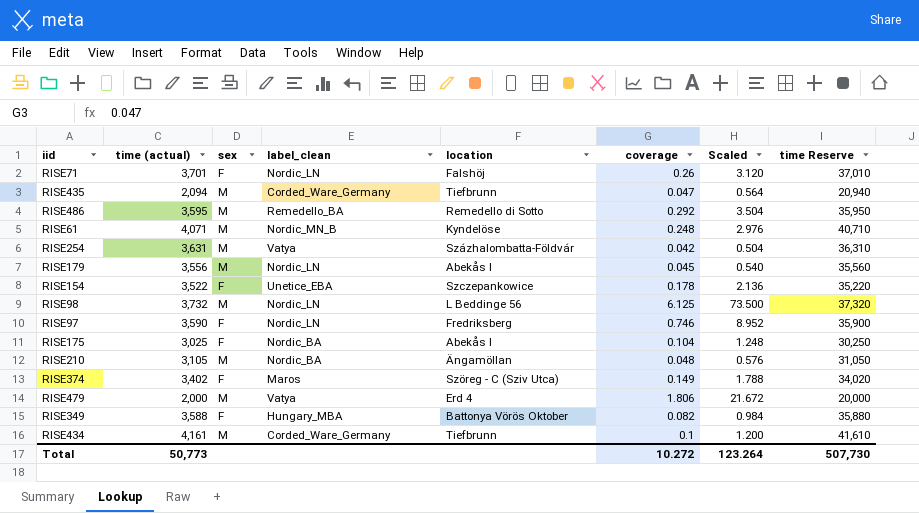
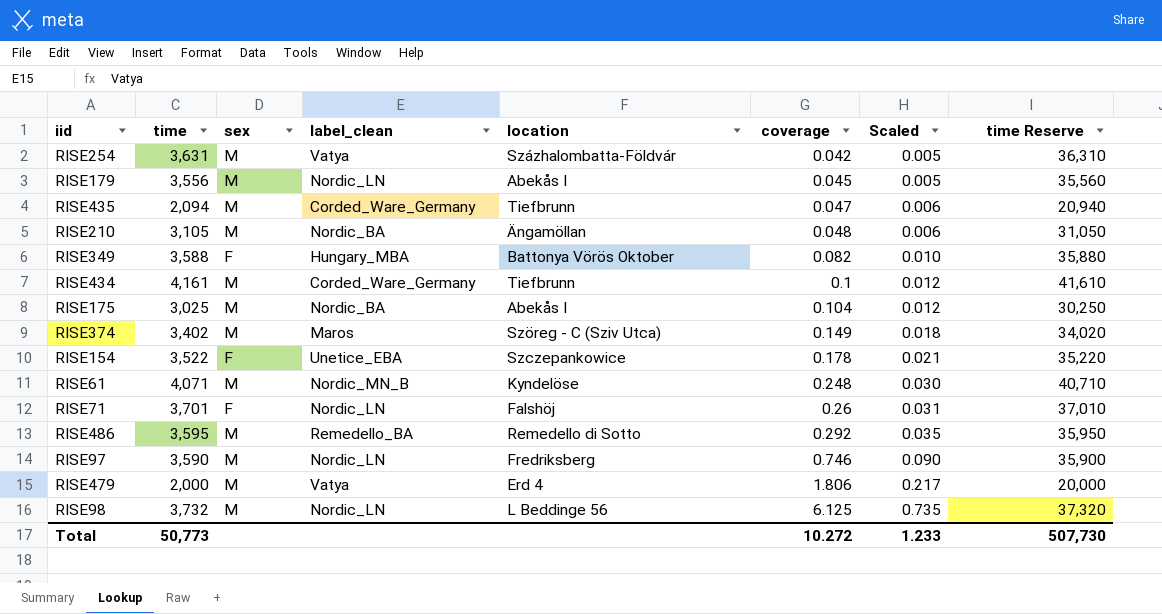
row order: none -> coverage ascending
column name: time (actual) -> time
column Scaled | formula: [coverage] * 12 -> [coverage] * 0.12
RISE175 | sex: F -> M
RISE374 | sex: F -> M
RISE97 | sex: F -> M
Total | Scaled: 123.264 -> 1.233

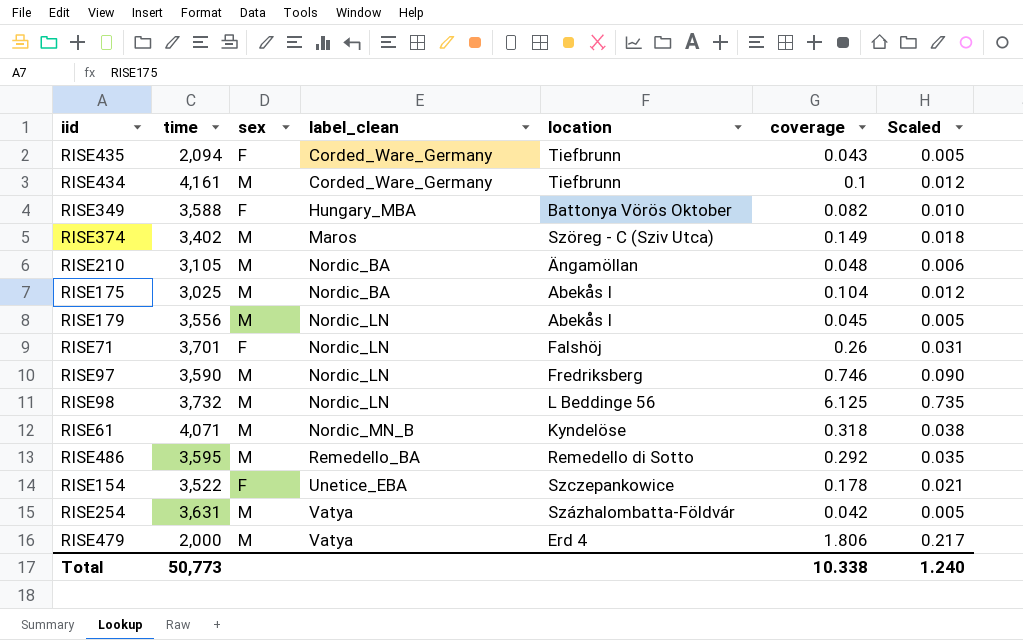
row order: coverage ascending -> label_clean ascending
column time Reserve | formula: [time] * 10 -> none
RISE435 | sex: M -> F
RISE435 | coverage: 0.047 -> 0.043
RISE435 | Scaled: 0.006 -> 0.005
RISE61 | coverage: 0.248 -> 0.318
RISE61 | Scaled: 0.030 -> 0.038
Total | coverage: 10.272 -> 10.338
Total | Scaled: 1.233 -> 1.240

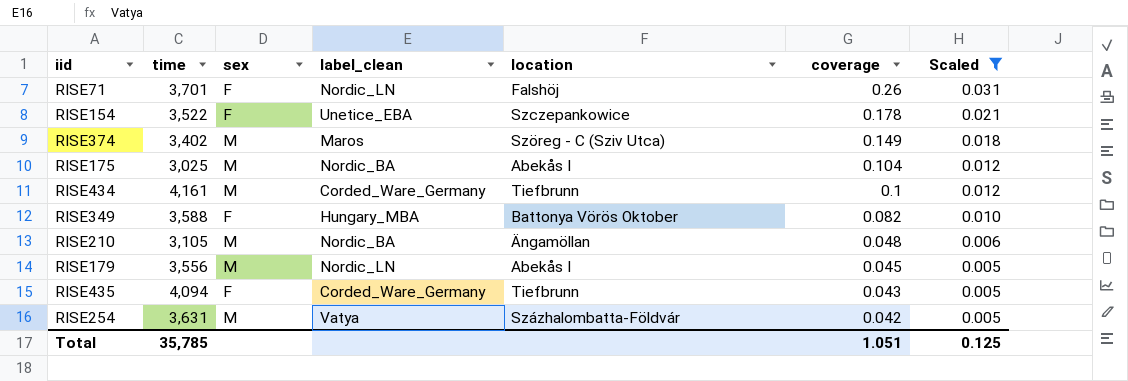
filter: none -> Scaled <= 0.031
row order: label_clean ascending -> coverage descending
RISE435 | time: 2,094 -> 4,094
Total | time: 50,773 -> 35,785
Total | coverage: 10.338 -> 1.051
Total | Scaled: 1.240 -> 0.125

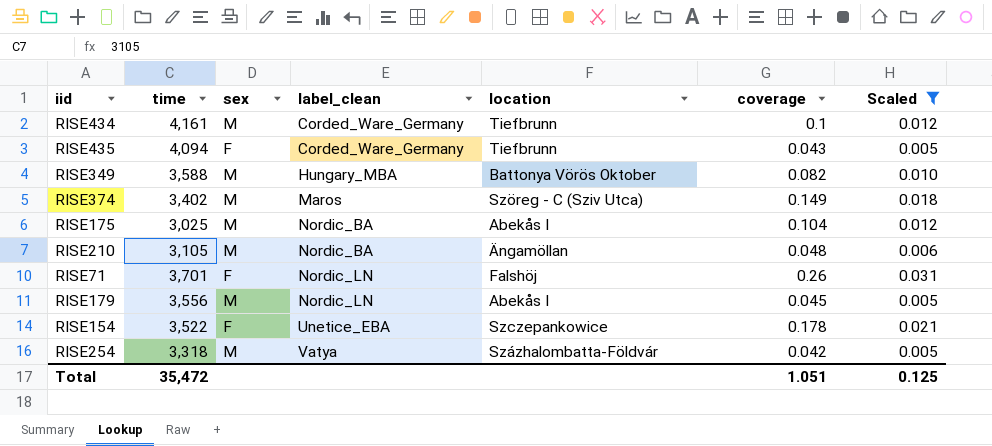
row order: coverage descending -> label_clean ascending
RISE349 | sex: F -> M
RISE254 | time: 3,631 -> 3,318
Total | time: 35,785 -> 35,472

